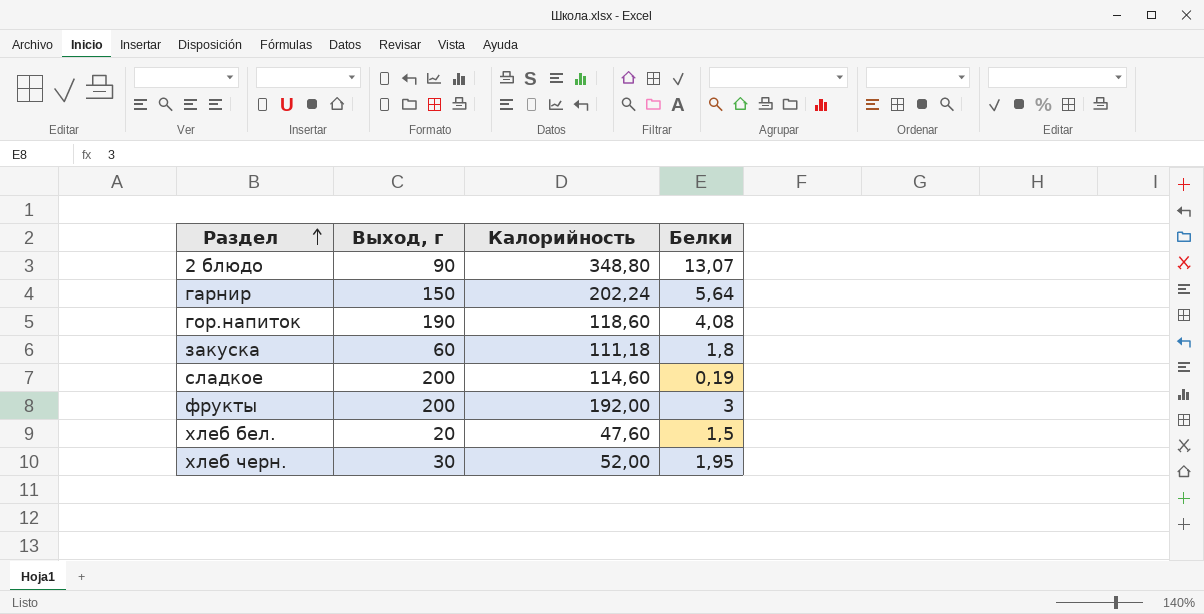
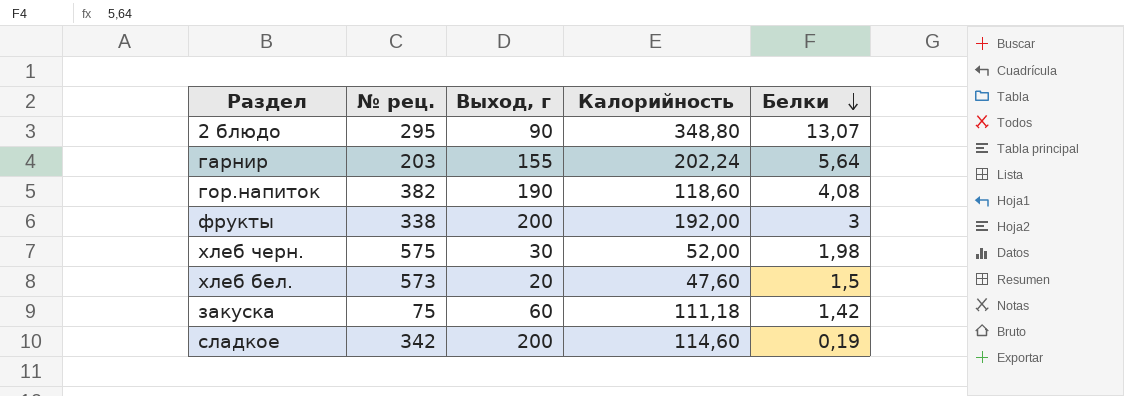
row order: Раздел ascending -> Белки descending
column № рец. | position: none -> 2
гарнир | Выход, г: 150 -> 155
хлеб черн. | Белки: 1,95 -> 1,98
закуска | Белки: 1,8 -> 1,42

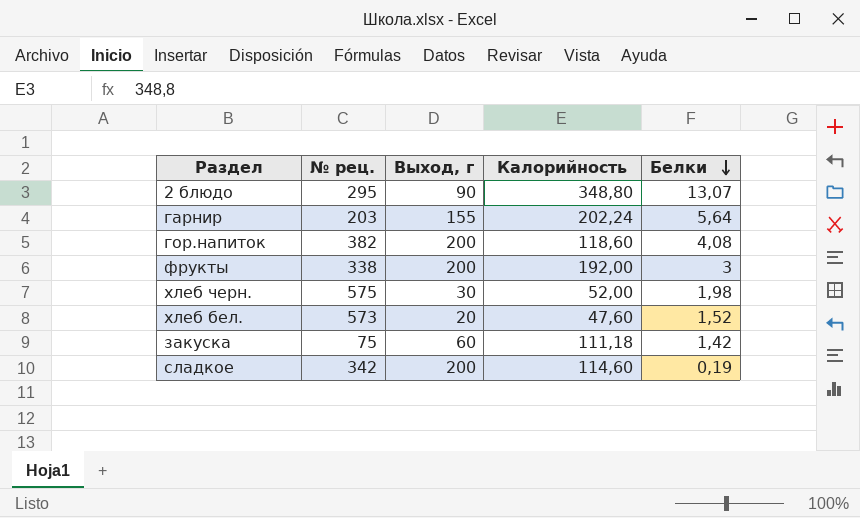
гор.напиток | Выход, г: 190 -> 200
хлеб бел. | Белки: 1,5 -> 1,52

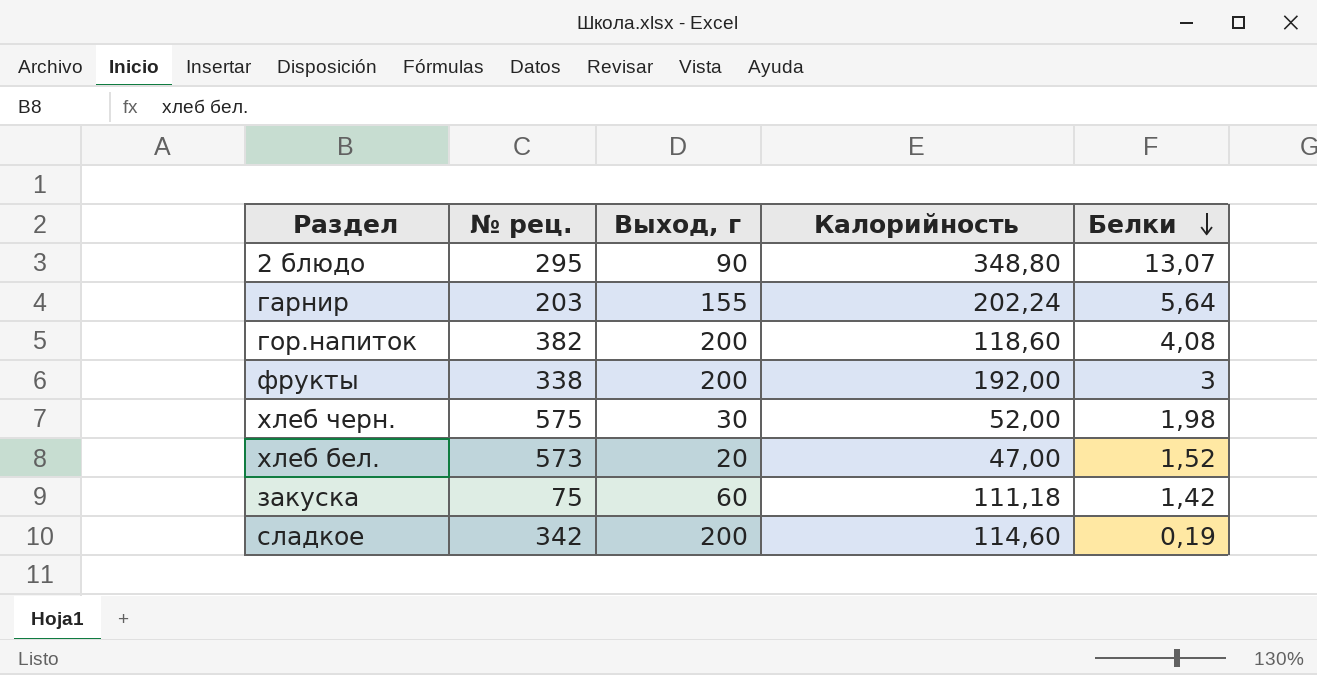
хлеб бел. | Калорийность: 47,60 -> 47,00

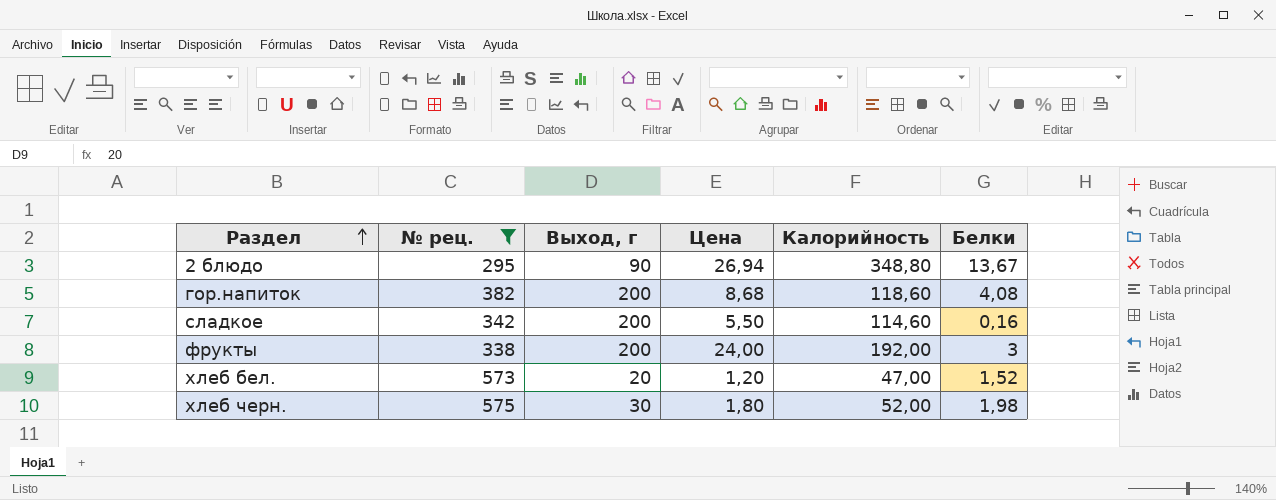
filter: none -> № рец. >= 295
row order: Белки descending -> Раздел ascending
column Цена | position: none -> 4
2 блюдо | Белки: 13,07 -> 13,67
сладкое | Белки: 0,19 -> 0,16

